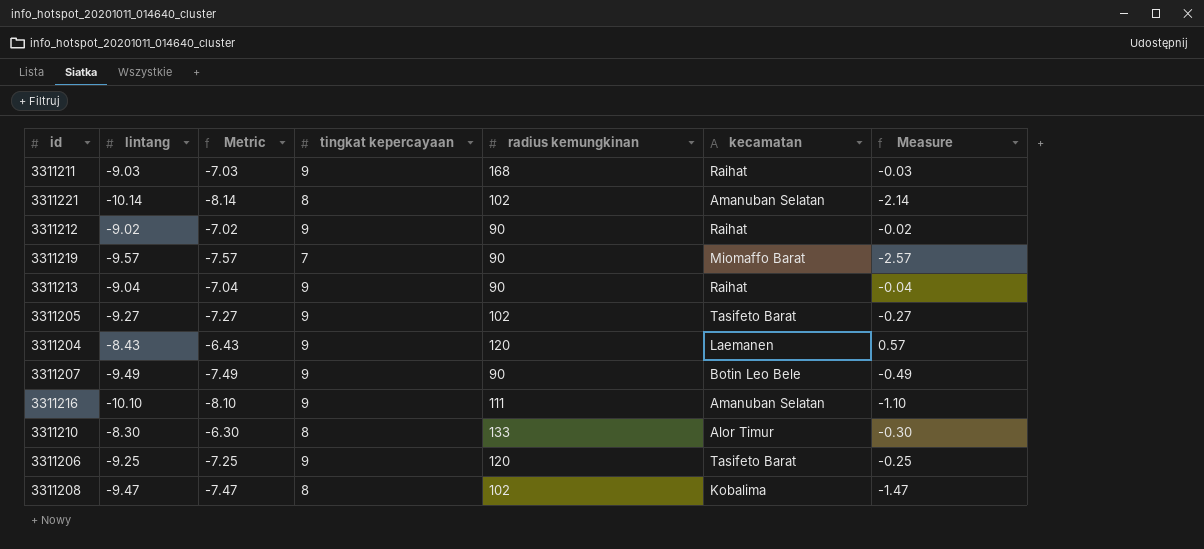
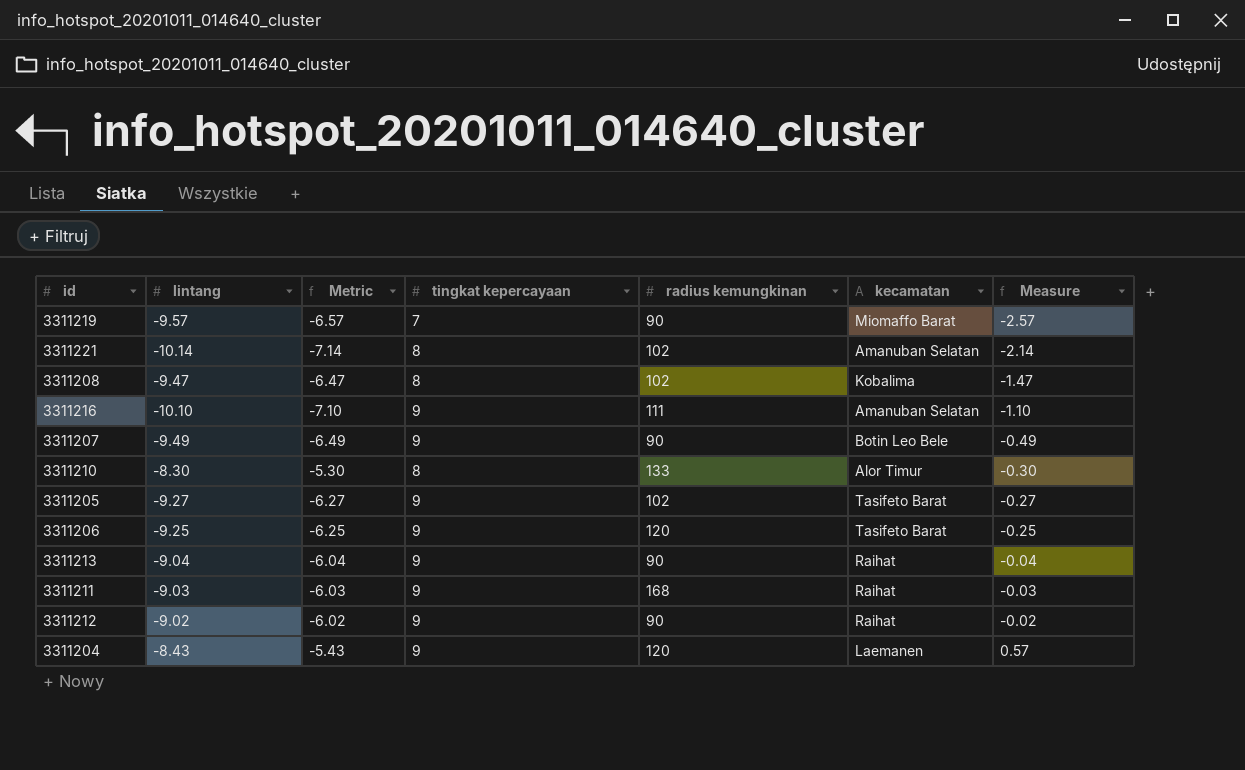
row order: none -> Measure ascending
column Metric | formula: [lintang] + 2 -> [lintang] + 3

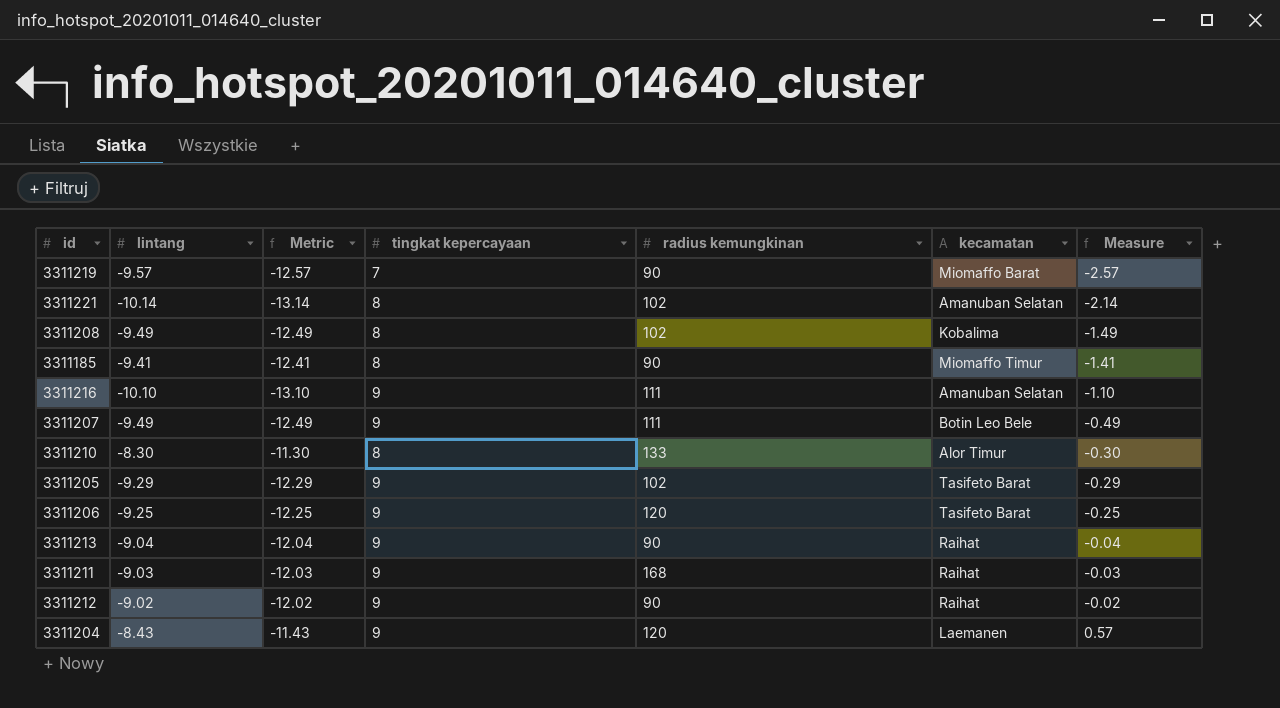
column Metric | formula: [lintang] + 3 -> [lintang] - 3
3311208 | lintang: -9.47 -> -9.49
3311208 | Measure: -1.47 -> -1.49
row 3311185: none -> -9.41 | -12.41 | 8 | 90 | Miomaffo Timur | -1.41
3311207 | radius kemungkinan: 90 -> 111
3311205 | lintang: -9.27 -> -9.29
3311205 | Measure: -0.27 -> -0.29

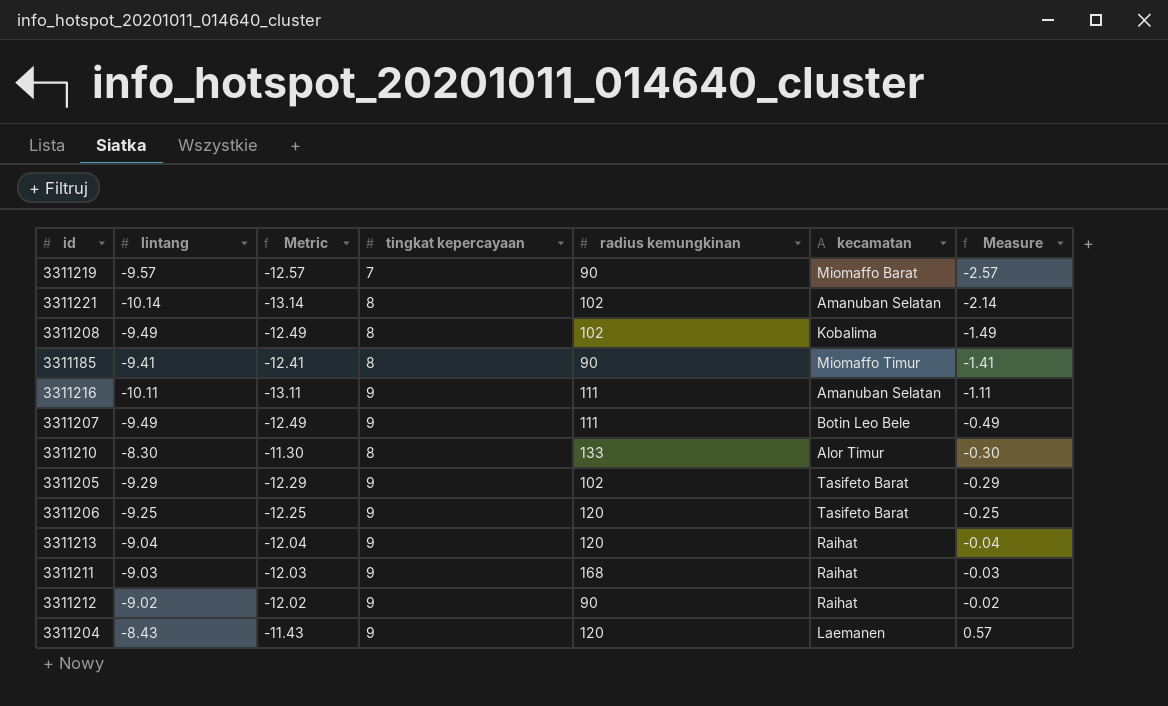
3311216 | lintang: -10.10 -> -10.11
3311216 | Metric: -13.10 -> -13.11
3311216 | Measure: -1.10 -> -1.11
3311213 | radius kemungkinan: 90 -> 120

